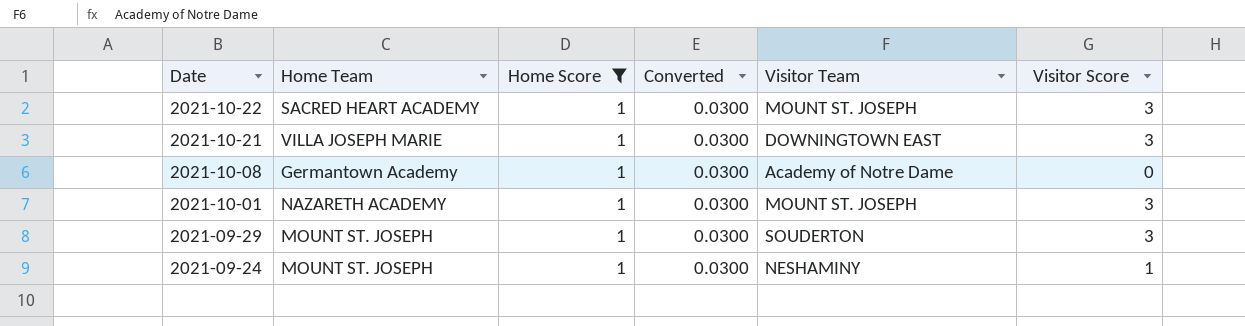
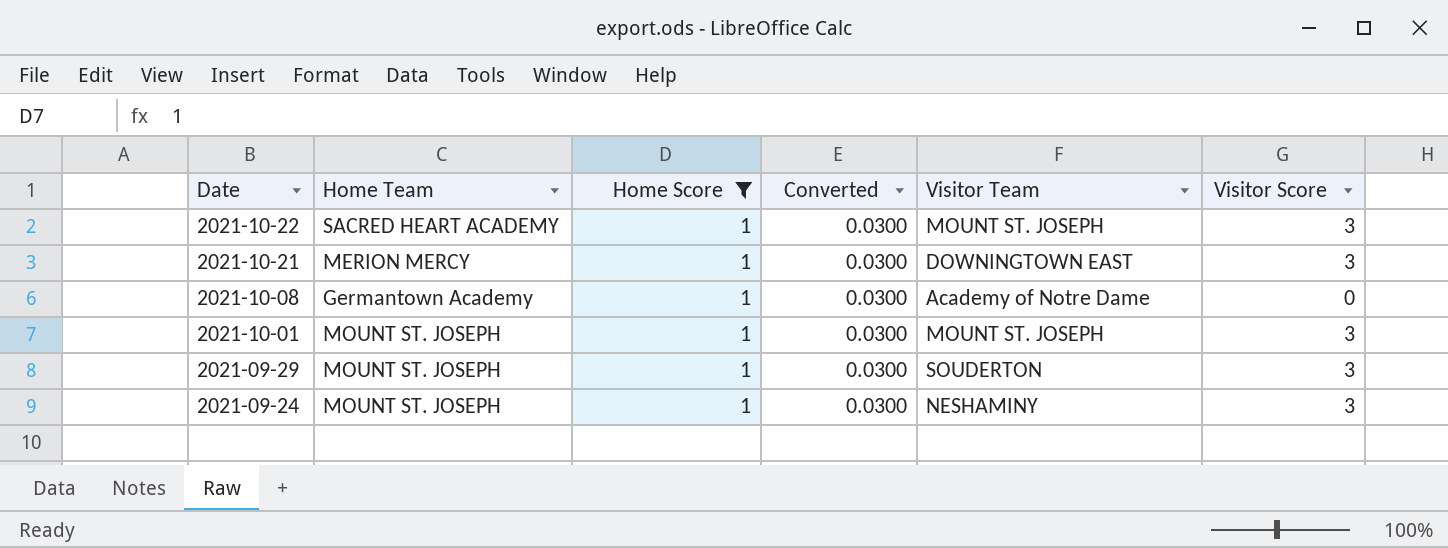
2021-10-21 | Home Team: VILLA JOSEPH MARIE -> MERION MERCY
2021-10-01 | Home Team: NAZARETH ACADEMY -> MOUNT ST. JOSEPH
2021-09-24 | Visitor Score: 1 -> 3

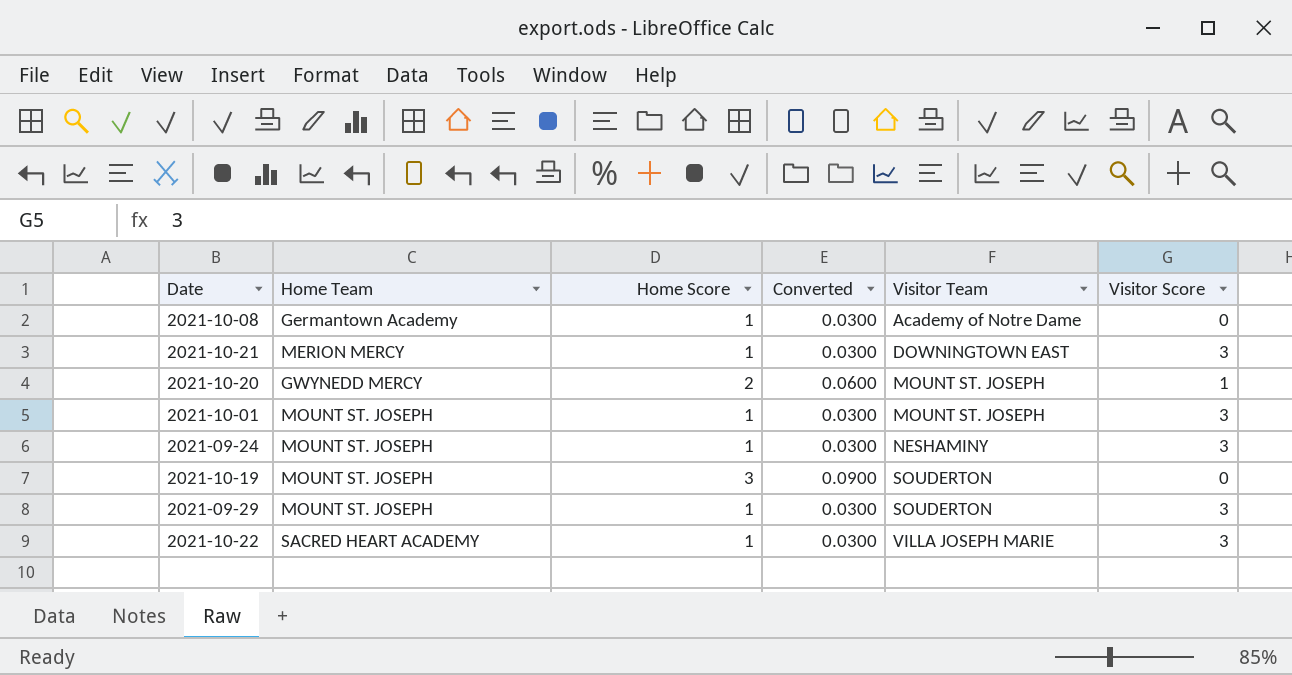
filter: Home Score = 1 -> none
row order: Date descending -> Visitor Team ascending
2021-10-22 | Visitor Team: MOUNT ST. JOSEPH -> VILLA JOSEPH MARIE

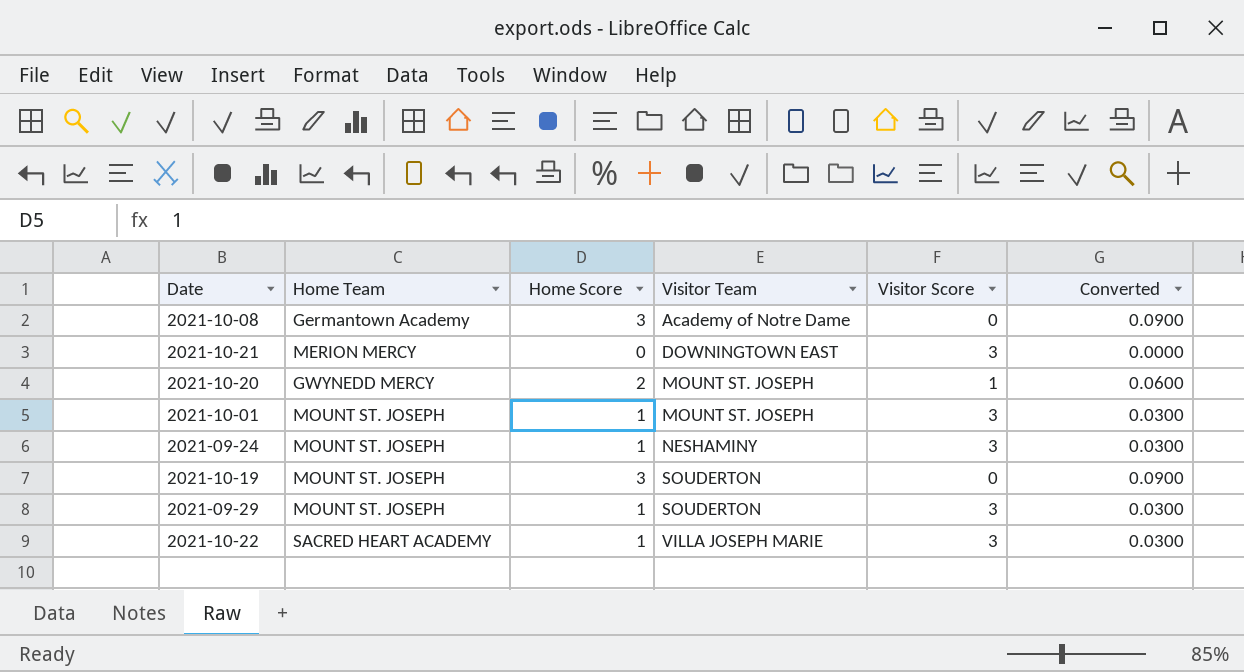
column Converted | position: 4 -> 6
2021-10-08 | Home Score: 1 -> 3
2021-10-08 | Converted: 0.0300 -> 0.0900
2021-10-21 | Home Score: 1 -> 0
2021-10-21 | Converted: 0.0300 -> 0.0000

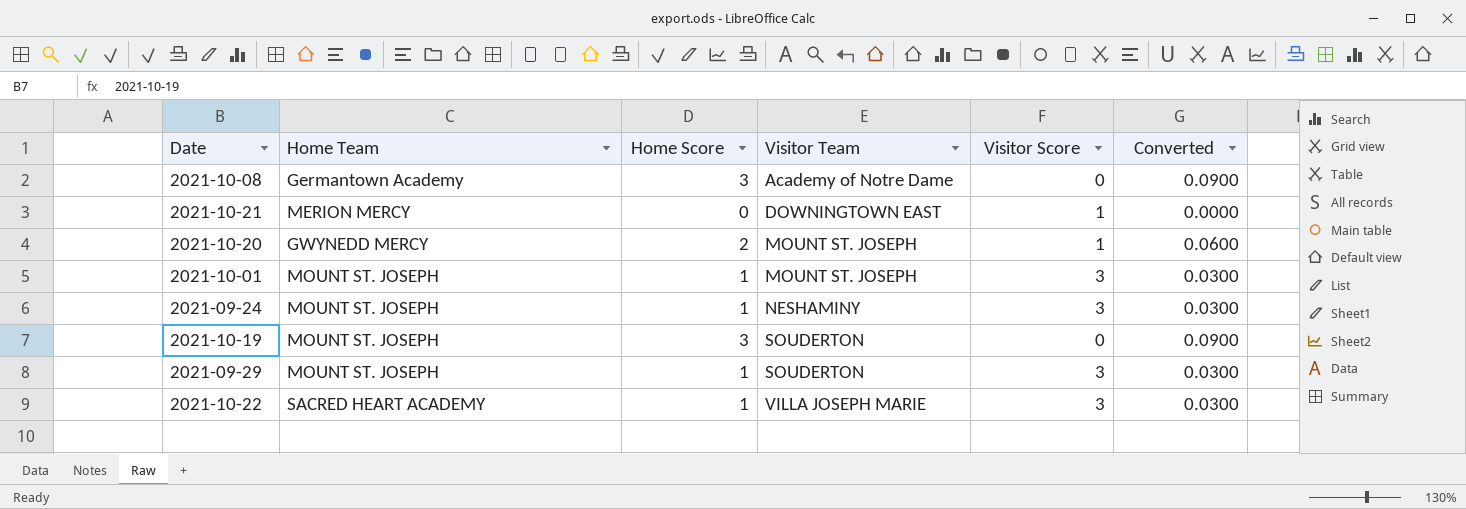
2021-10-21 | Visitor Score: 3 -> 1

